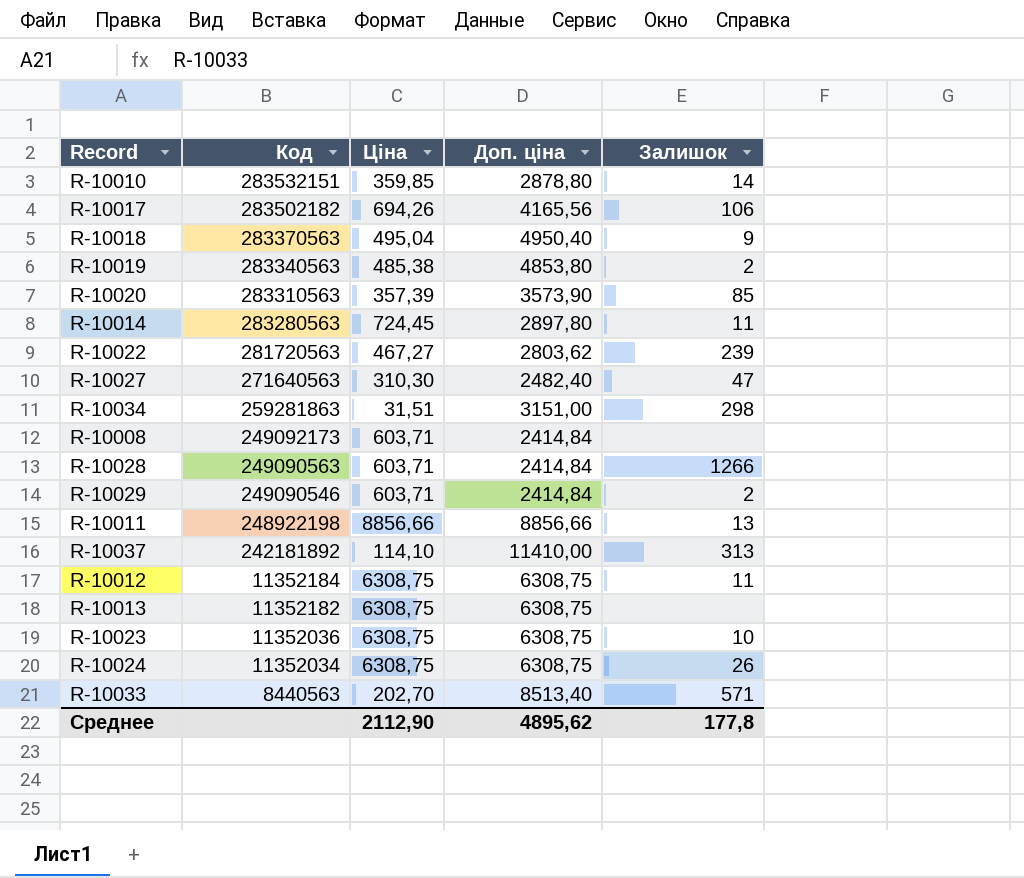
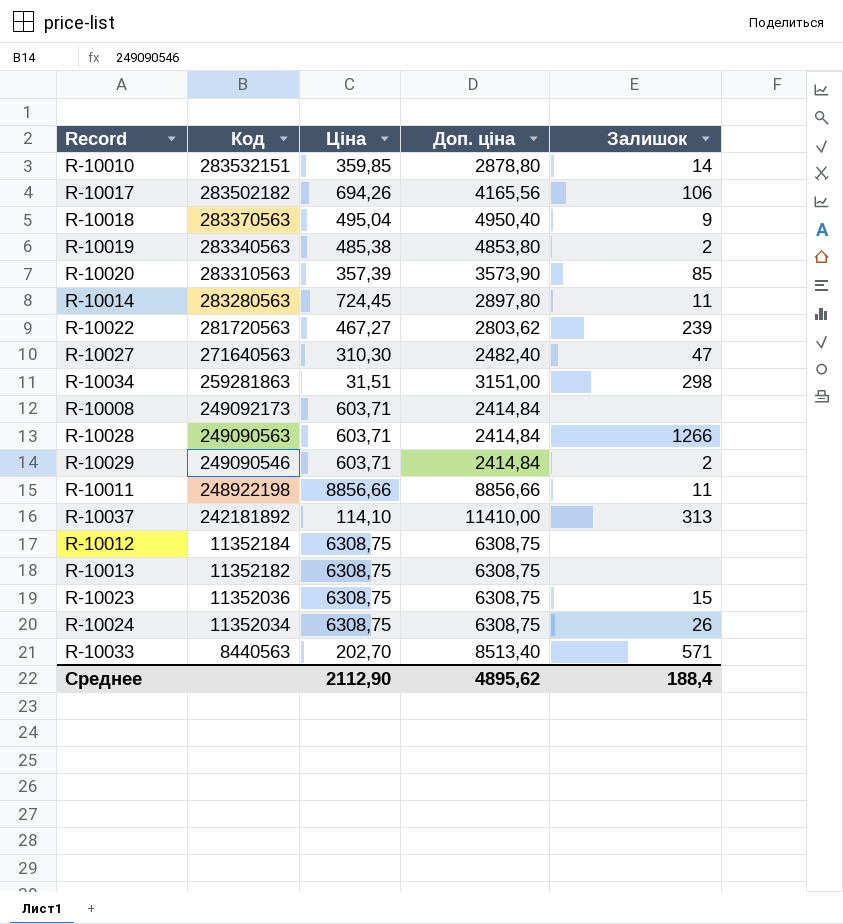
R-10011 | Залишок: 13 -> 11
R-10012 | Залишок: 11 -> none
R-10023 | Залишок: 10 -> 15
Среднее | Залишок: 177,8 -> 188,4

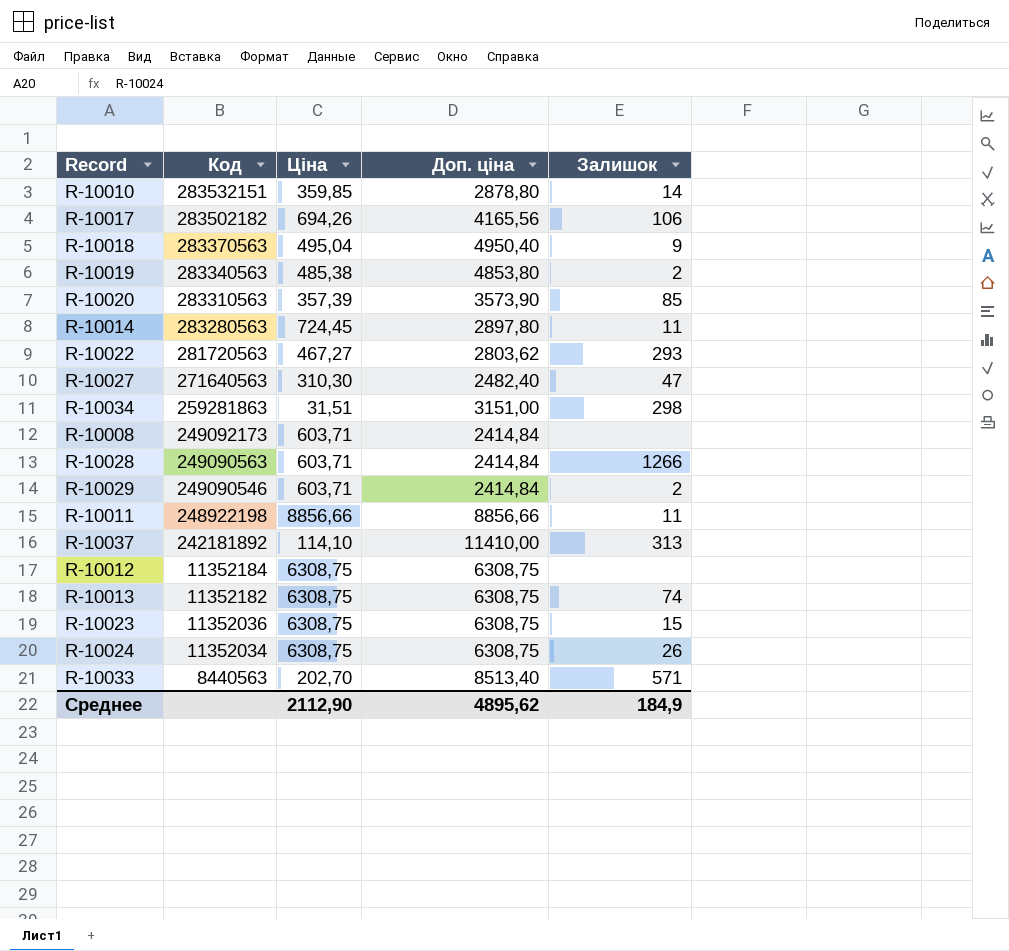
R-10022 | Залишок: 239 -> 293
R-10013 | Залишок: none -> 74
Среднее | Залишок: 188,4 -> 184,9

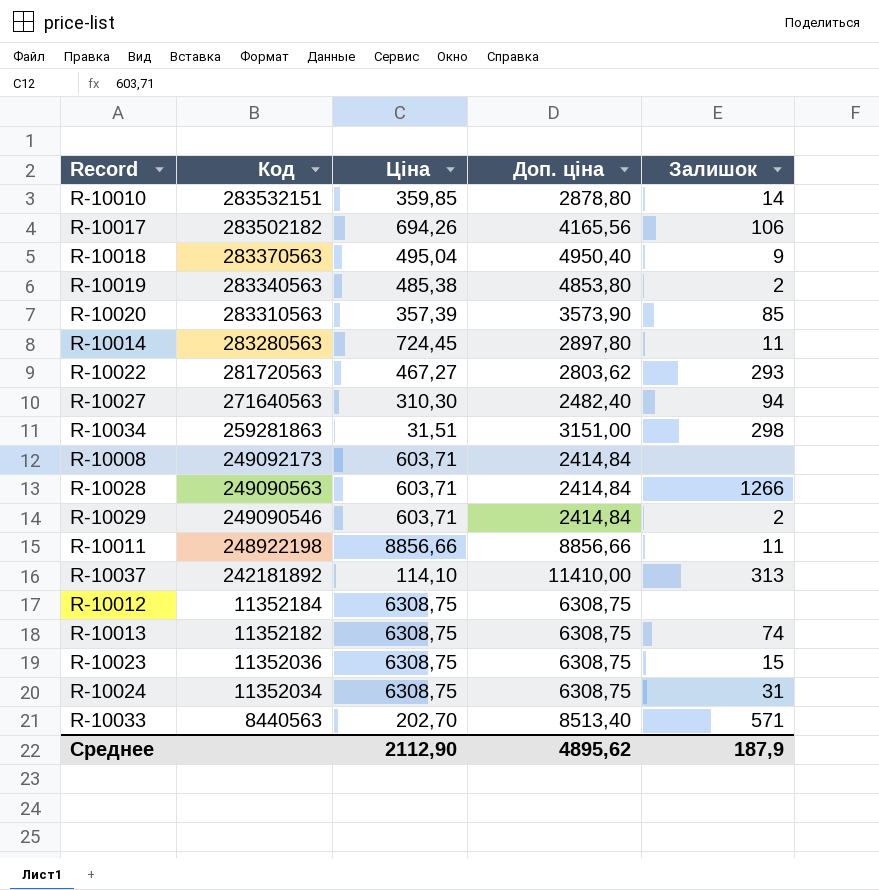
R-10027 | Залишок: 47 -> 94
R-10024 | Залишок: 26 -> 31
Среднее | Залишок: 184,9 -> 187,9

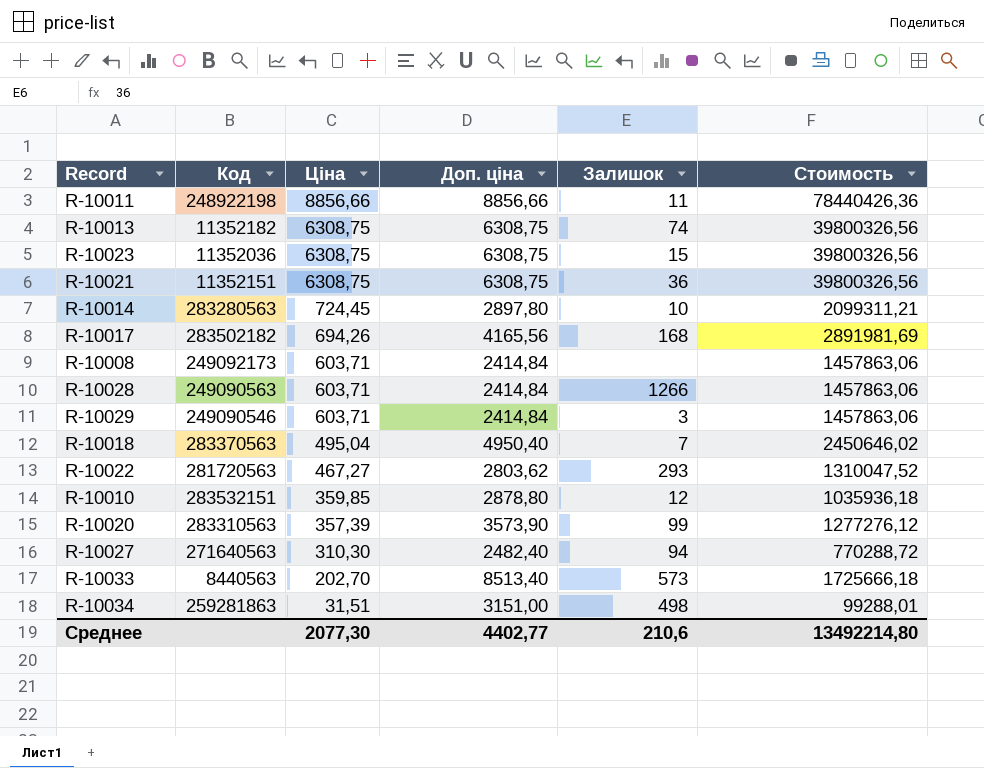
row order: Код descending -> Ціна descending
column Стоимость | formula: none -> [Ціна] * [Доп. ціна]
row R-10019: 283340563 | 485,38 | 4853,80 | 2 -> none
row R-10037: 242181892 | 114,10 | 11410,00 | 313 -> none
row R-10012: 11352184 | 6308,75 | 6308,75 | none -> none
row R-10024: 11352034 | 6308,75 | 6308,75 | 31 -> none
row R-10021: none -> 11352151 | 6308,75 | 6308,75 | 36 | 39800326,56
R-10014 | Залишок: 11 -> 10
R-10017 | Залишок: 106 -> 168
R-10029 | Залишок: 2 -> 3
R-10018 | Залишок: 9 -> 7
R-10010 | Залишок: 14 -> 12
R-10020 | Залишок: 85 -> 99
R-10033 | Залишок: 571 -> 573
R-10034 | Залишок: 298 -> 498
Среднее | Ціна: 2112,90 -> 2077,30
Среднее | Доп. ціна: 4895,62 -> 4402,77
Среднее | Залишок: 187,9 -> 210,6

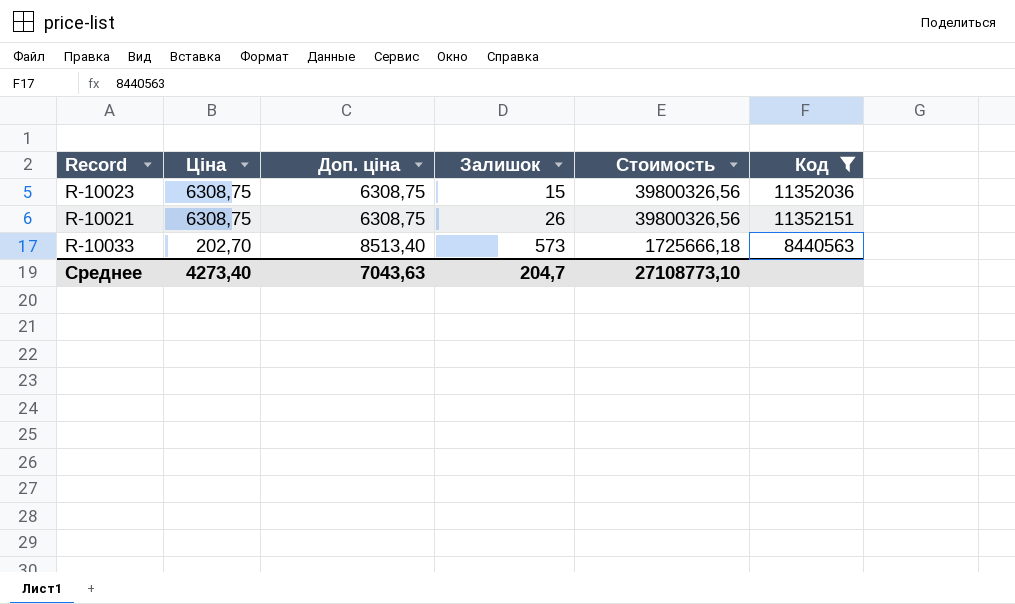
filter: none -> Код <= 11352151
column Код | position: 2 -> 6
R-10021 | Залишок: 36 -> 26
Среднее | Ціна: 2077,30 -> 4273,40
Среднее | Доп. ціна: 4402,77 -> 7043,63
Среднее | Залишок: 210,6 -> 204,7
Среднее | Стоимость: 13492214,80 -> 27108773,10

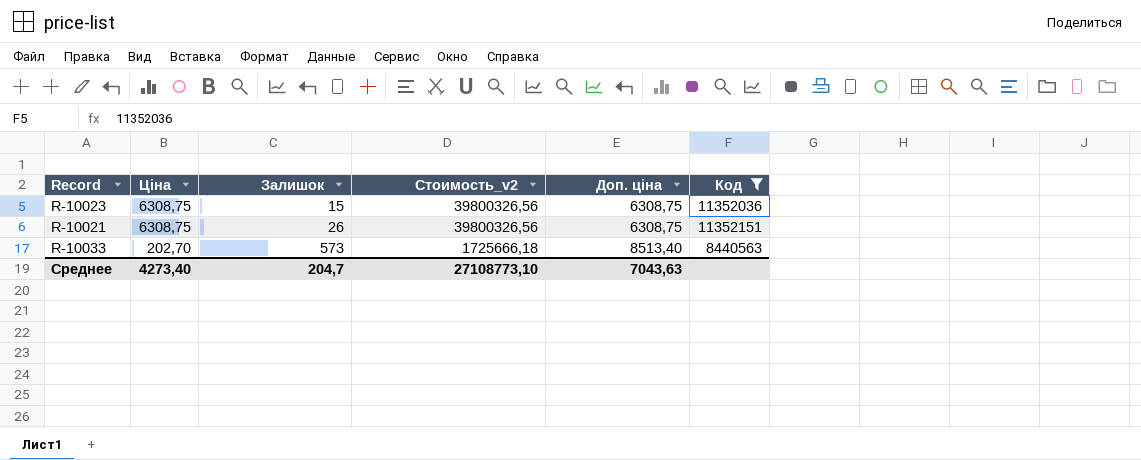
column name: Стоимость -> Стоимость_v2
column Доп. ціна | position: 3 -> 5

